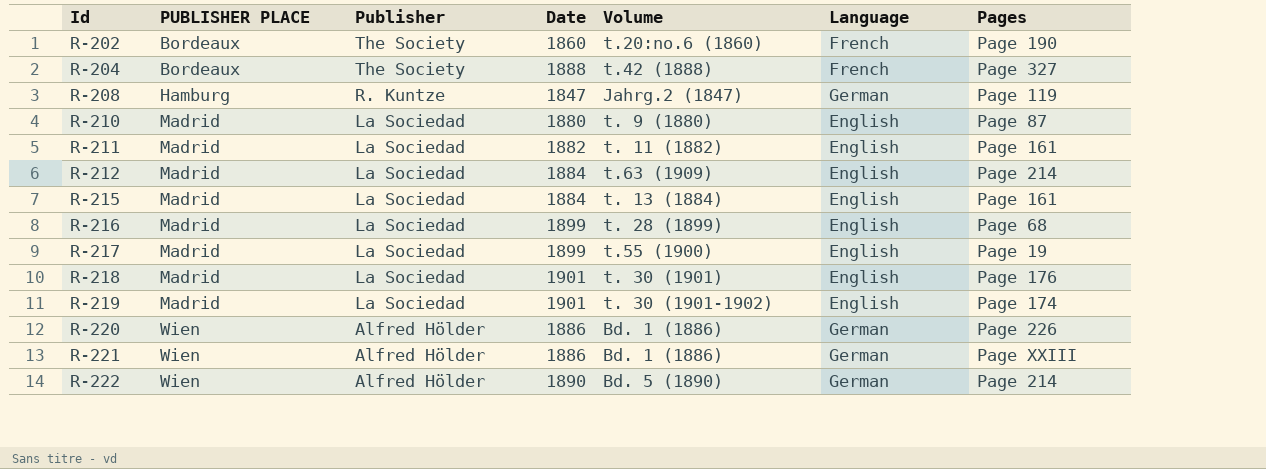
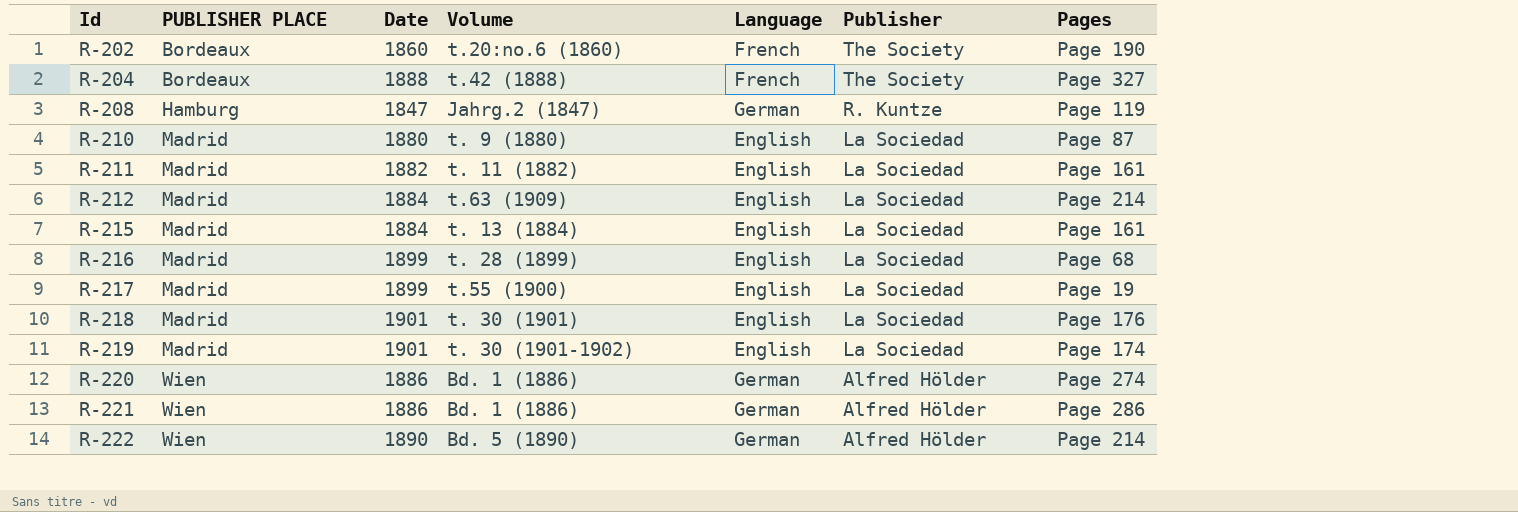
column Publisher | position: 3 -> 6
R-220 | Pages: Page 226 -> Page 274
R-221 | Pages: Page XXIII -> Page 286

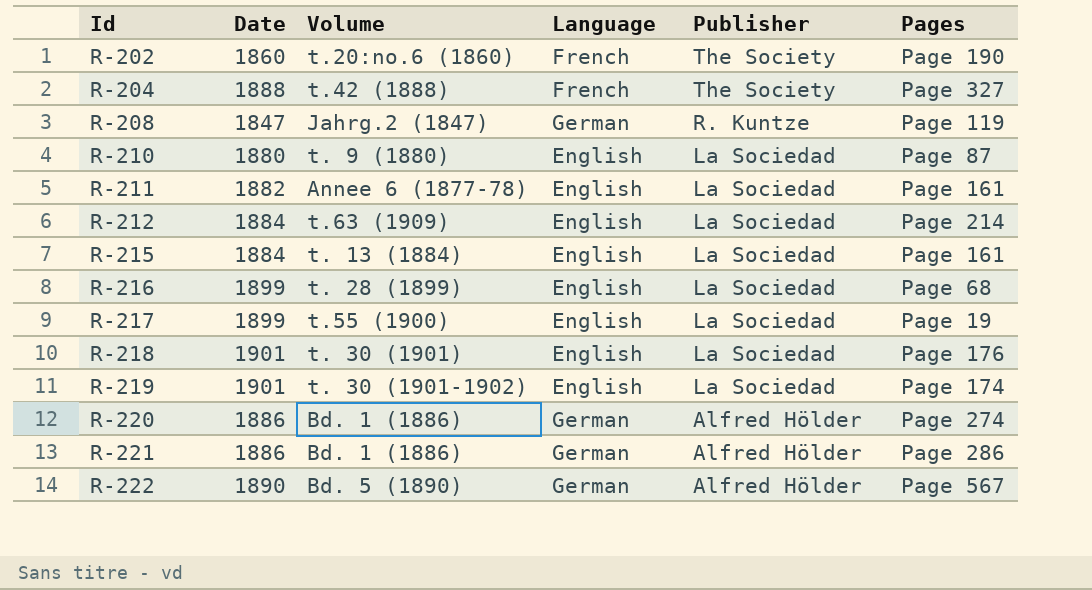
column PUBLISHER PLACE | position: 2 -> none
R-211 | Volume: t. 11 (1882) -> Annee 6 (1877-78)
R-222 | Pages: Page 214 -> Page 567

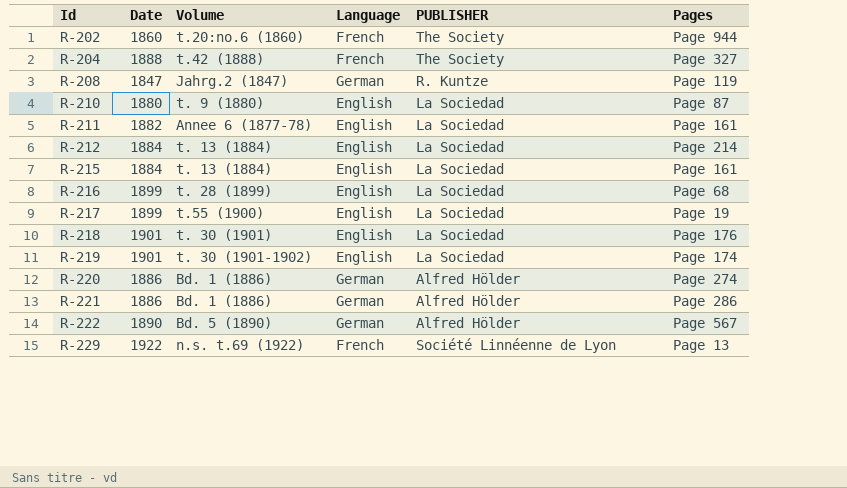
column name: Publisher -> PUBLISHER
R-202 | Pages: Page 190 -> Page 944
R-212 | Volume: t.63 (1909) -> t. 13 (1884)
row R-229: none -> 1922 | n.s. t.69 (1922) | French | Société Linnéenne de Lyon | Page 13

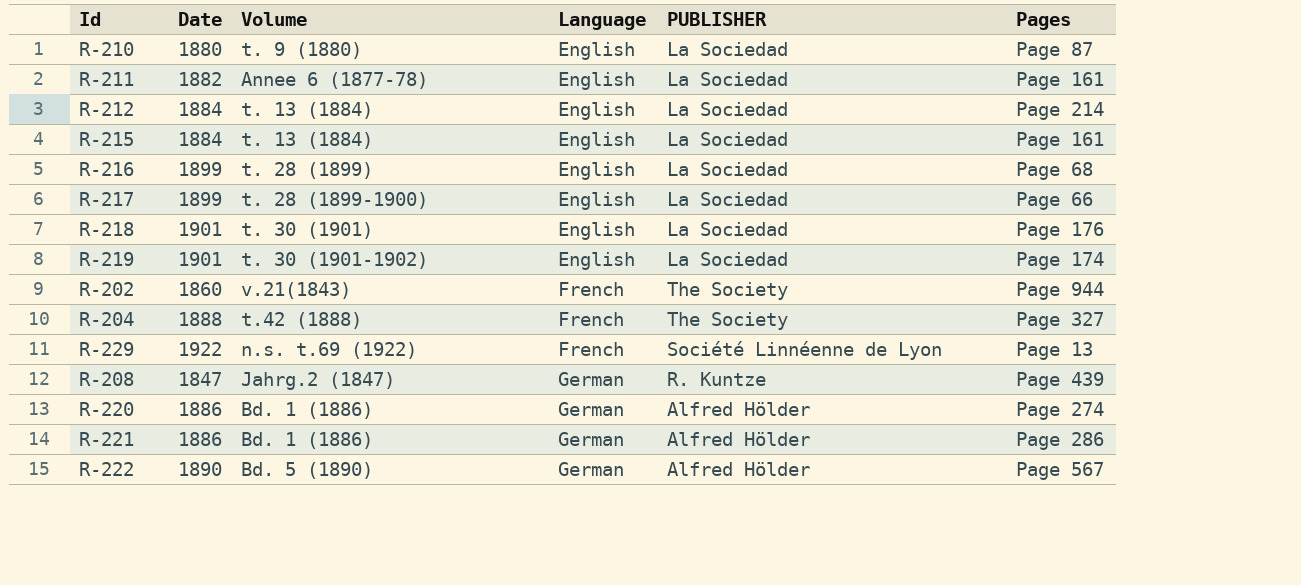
row order: Id ascending -> Language ascending
R-217 | Volume: t.55 (1900) -> t. 28 (1899-1900)
R-217 | Pages: Page 19 -> Page 66
R-202 | Volume: t.20:no.6 (1860) -> v.21(1843)
R-208 | Pages: Page 119 -> Page 439

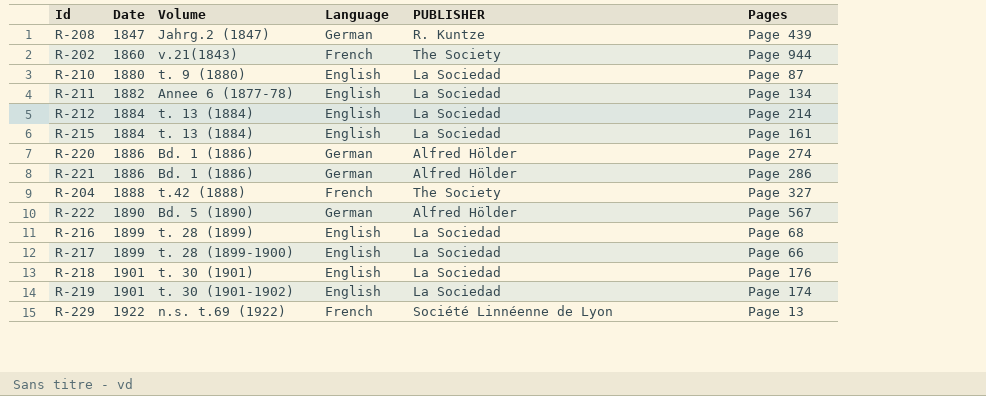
row order: Language ascending -> Date ascending
R-211 | Pages: Page 161 -> Page 134

